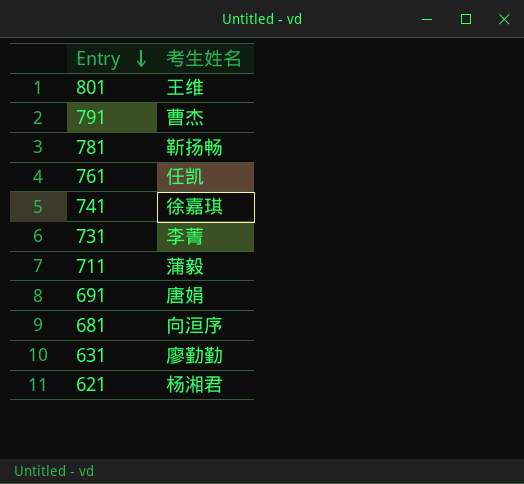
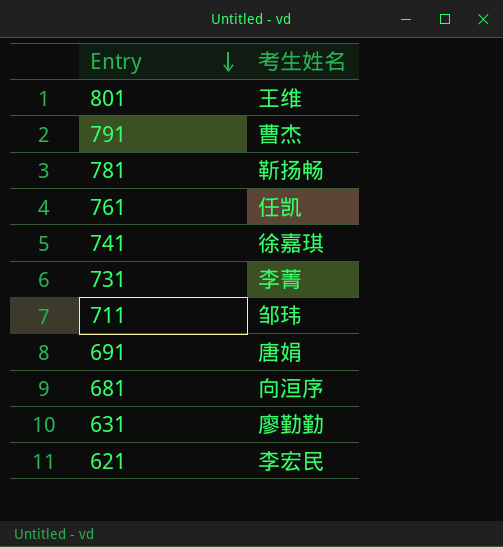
711 | 考生姓名: 蒲毅 -> 邹玮
621 | 考生姓名: 杨湘君 -> 李宏民

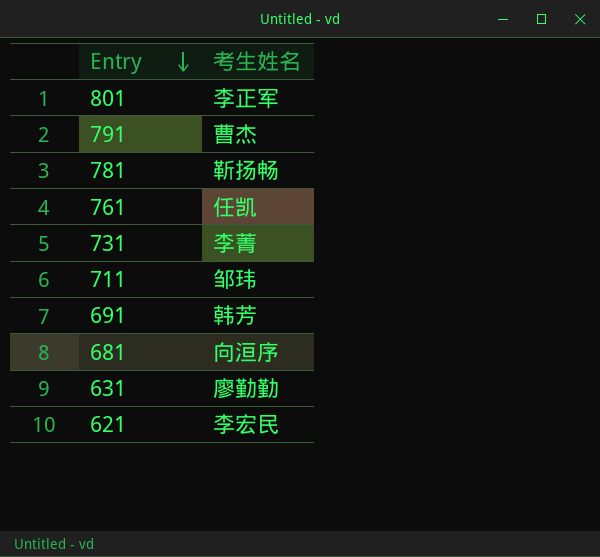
row 741: 徐嘉琪 -> none
801 | 考生姓名: 王维 -> 李正军
691 | 考生姓名: 唐娟 -> 韩芳

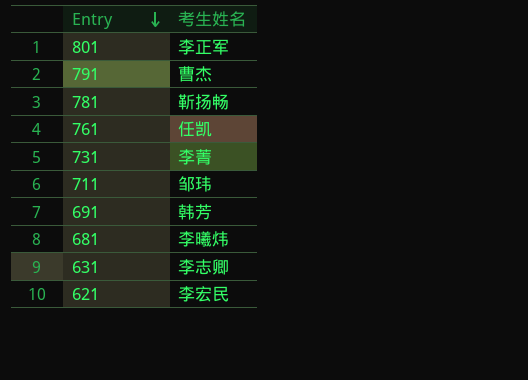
681 | 考生姓名: 向洹序 -> 李曦炜
631 | 考生姓名: 廖勤勤 -> 李志卿

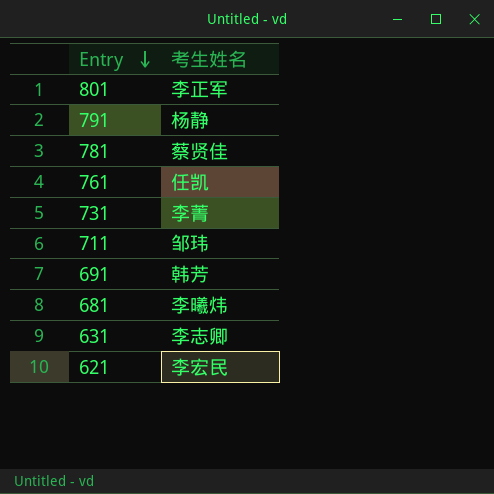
791 | 考生姓名: 曹杰 -> 杨静
781 | 考生姓名: 靳扬畅 -> 蔡贤佳

